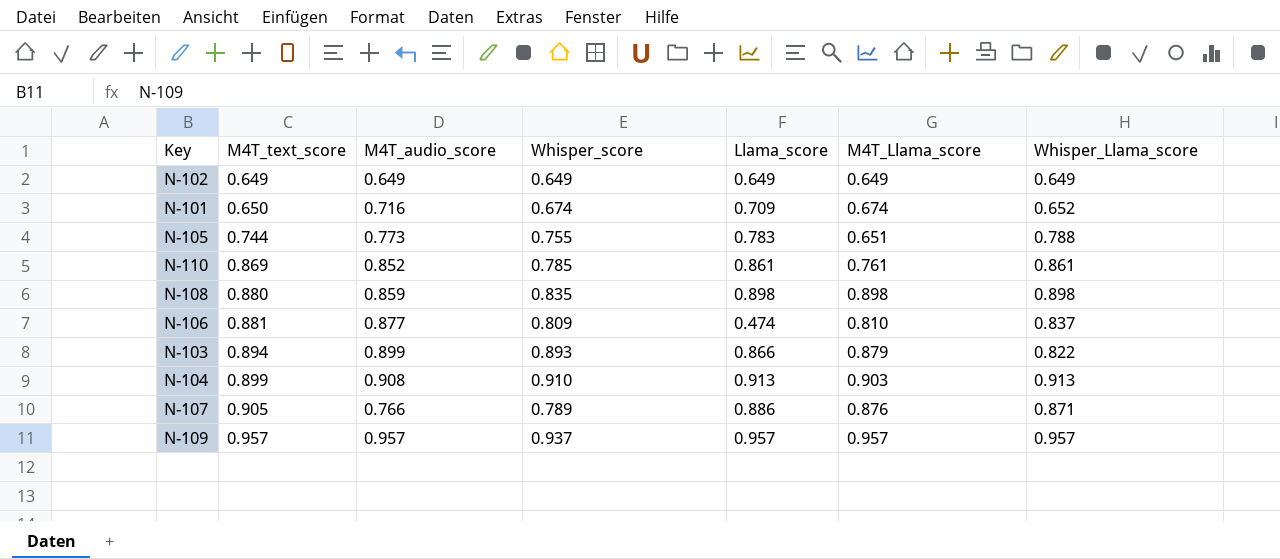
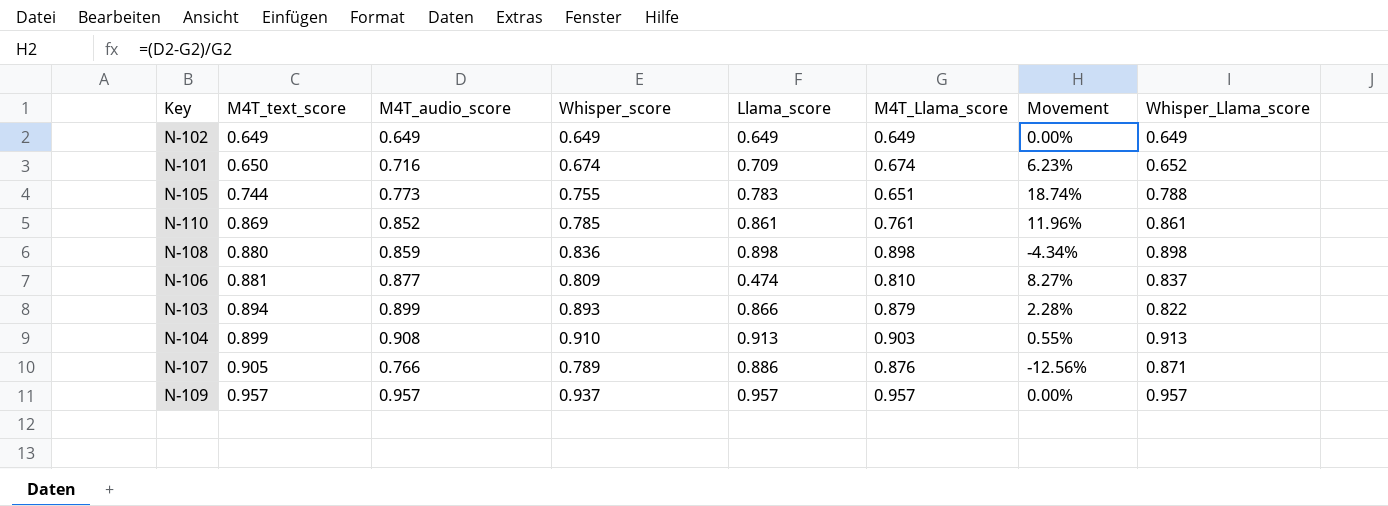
column Movement | formula: none -> ([M4T_audio_score] - [M4T_Llama_score]) / [M4T_Llama_score]
N-108 | Whisper_score: 0.835 -> 0.836

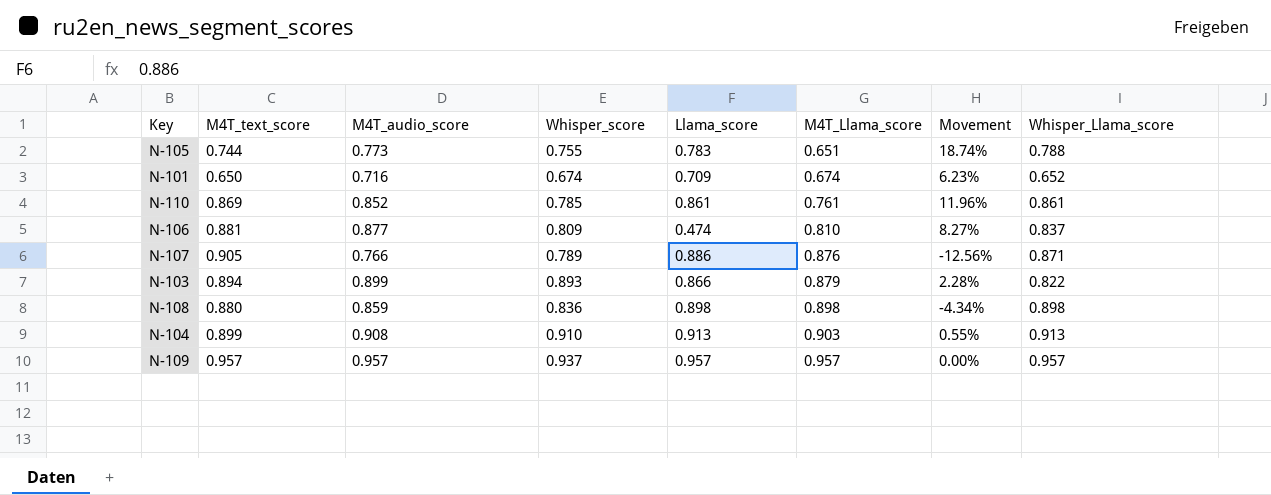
row order: M4T_text_score ascending -> M4T_Llama_score ascending
row N-102: 0.649 | 0.649 | 0.649 | 0.649 | 0.649 | 0.00% | 0.649 -> none

